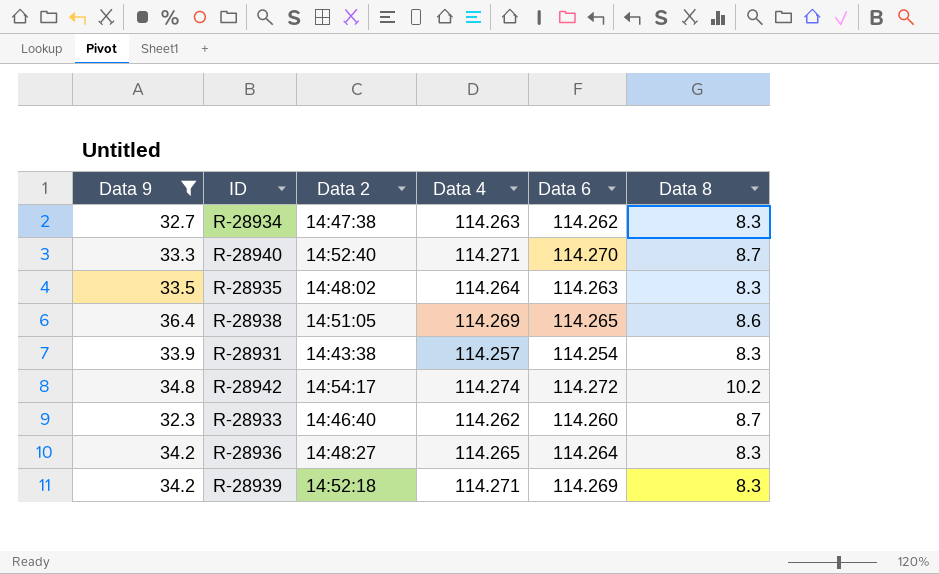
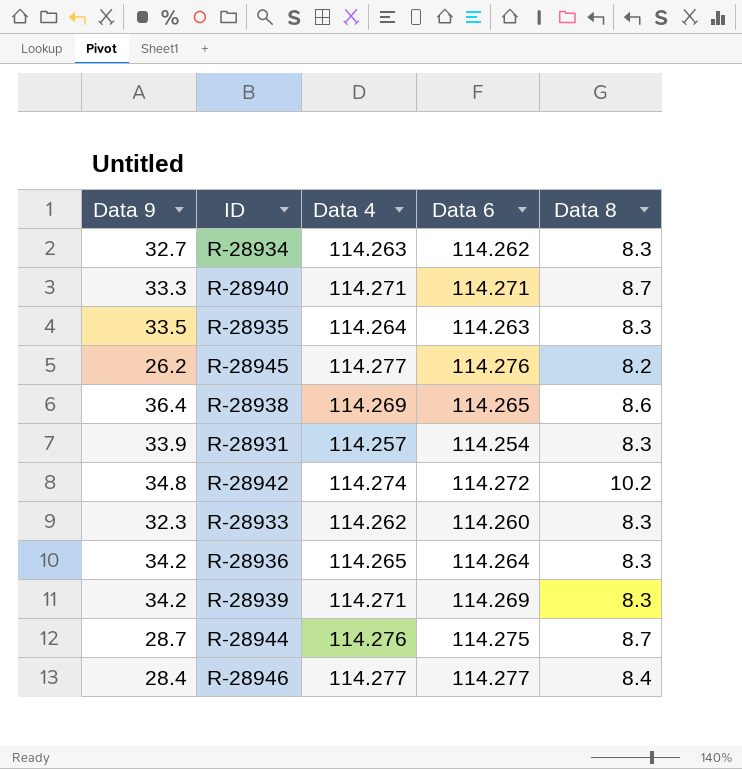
filter: Data 9 >= 32.3 -> none
column Data 2 | position: 3 -> none
R-28940 | Data 6: 114.270 -> 114.271
R-28933 | Data 8: 8.7 -> 8.3

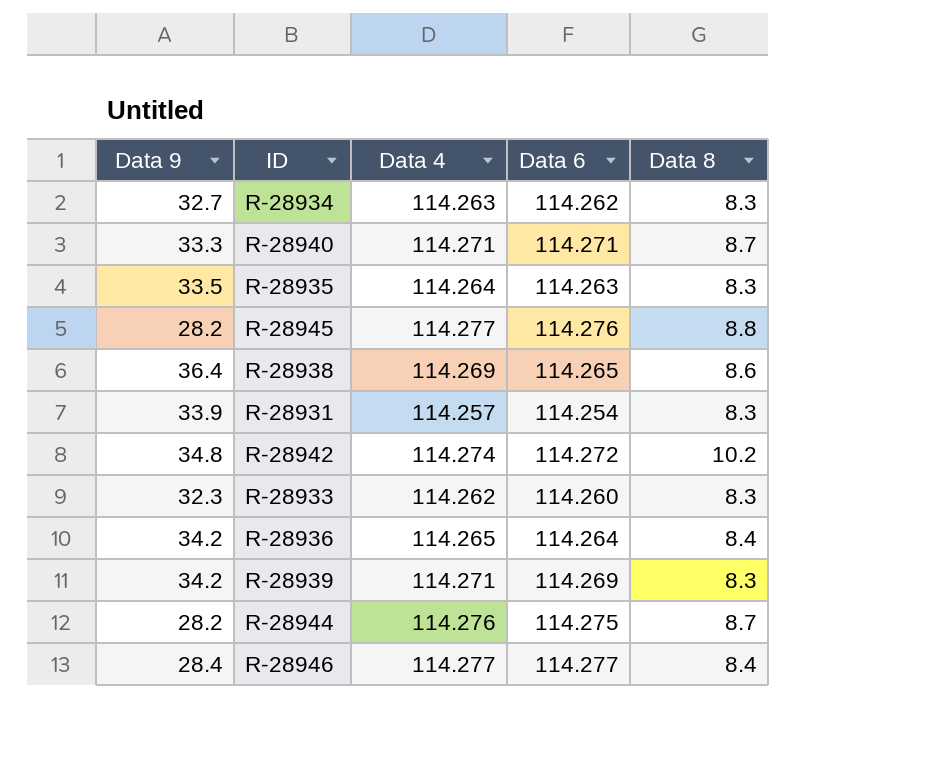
R-28945 | Data 9: 26.2 -> 28.2
R-28945 | Data 8: 8.2 -> 8.8
R-28936 | Data 8: 8.3 -> 8.4
R-28944 | Data 9: 28.7 -> 28.2

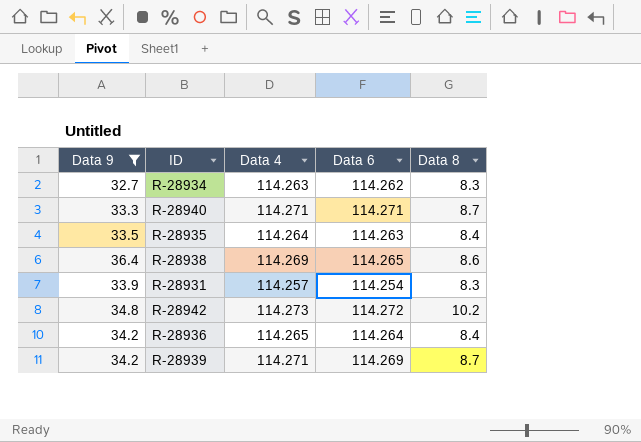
filter: none -> Data 9 >= 32.7
R-28935 | Data 8: 8.3 -> 8.4
R-28942 | Data 4: 114.274 -> 114.273
R-28939 | Data 8: 8.3 -> 8.7

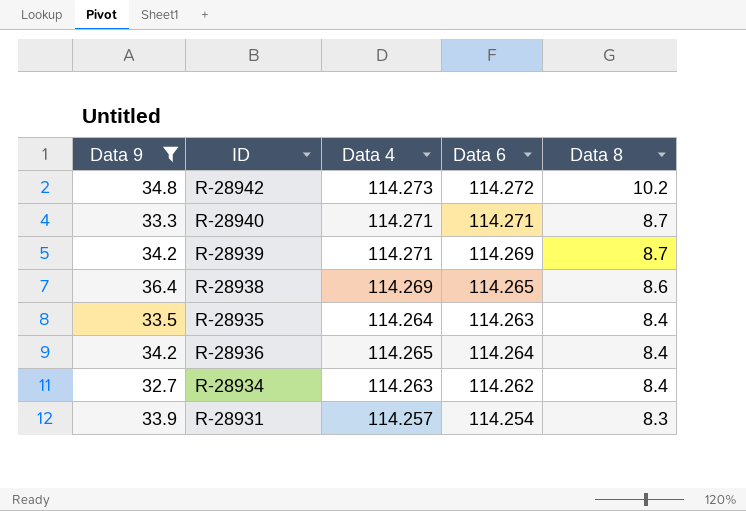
row order: none -> Data 8 descending
R-28934 | Data 8: 8.3 -> 8.4

